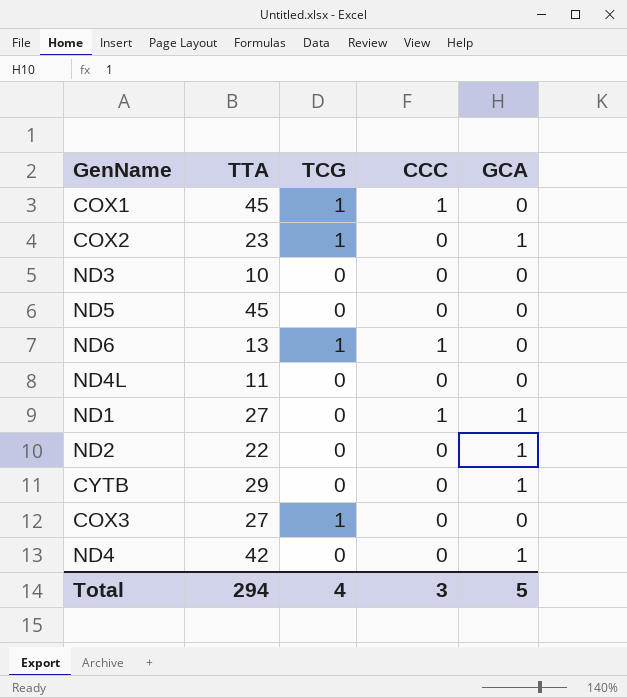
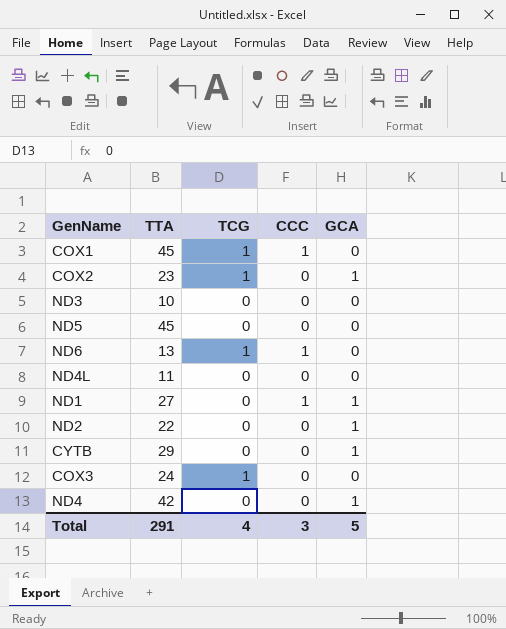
COX3 | TTA: 27 -> 24
Total | TTA: 294 -> 291

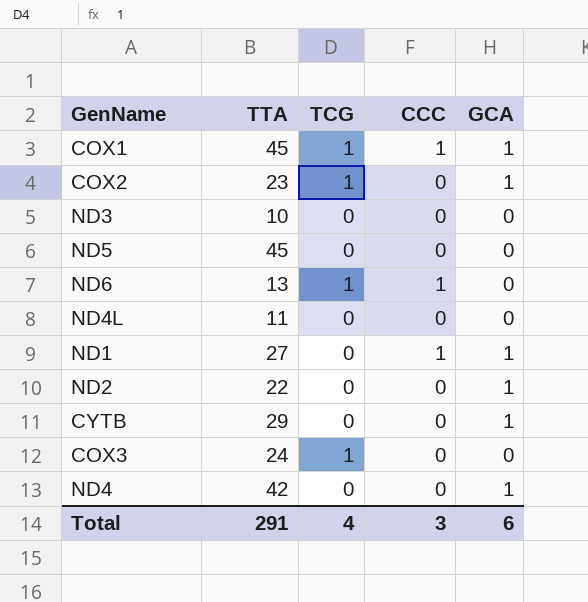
COX1 | GCA: 0 -> 1
Total | GCA: 5 -> 6

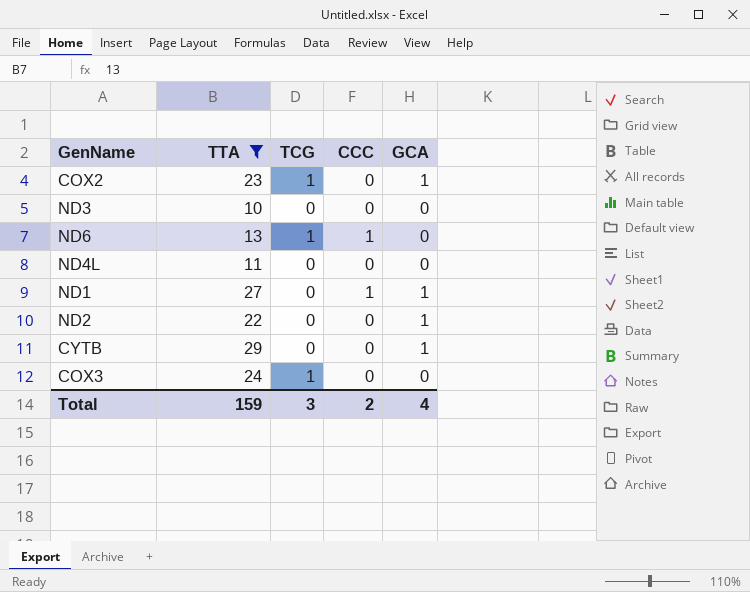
filter: none -> TTA <= 29
Total | TTA: 291 -> 159
Total | TCG: 4 -> 3
Total | CCC: 3 -> 2
Total | GCA: 6 -> 4

